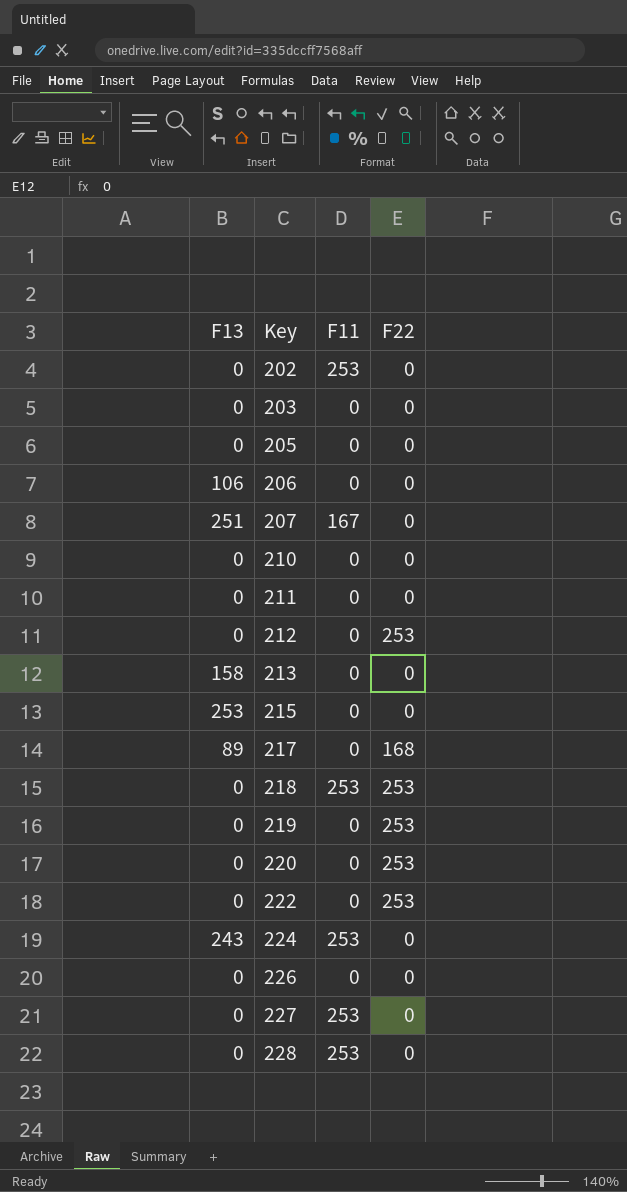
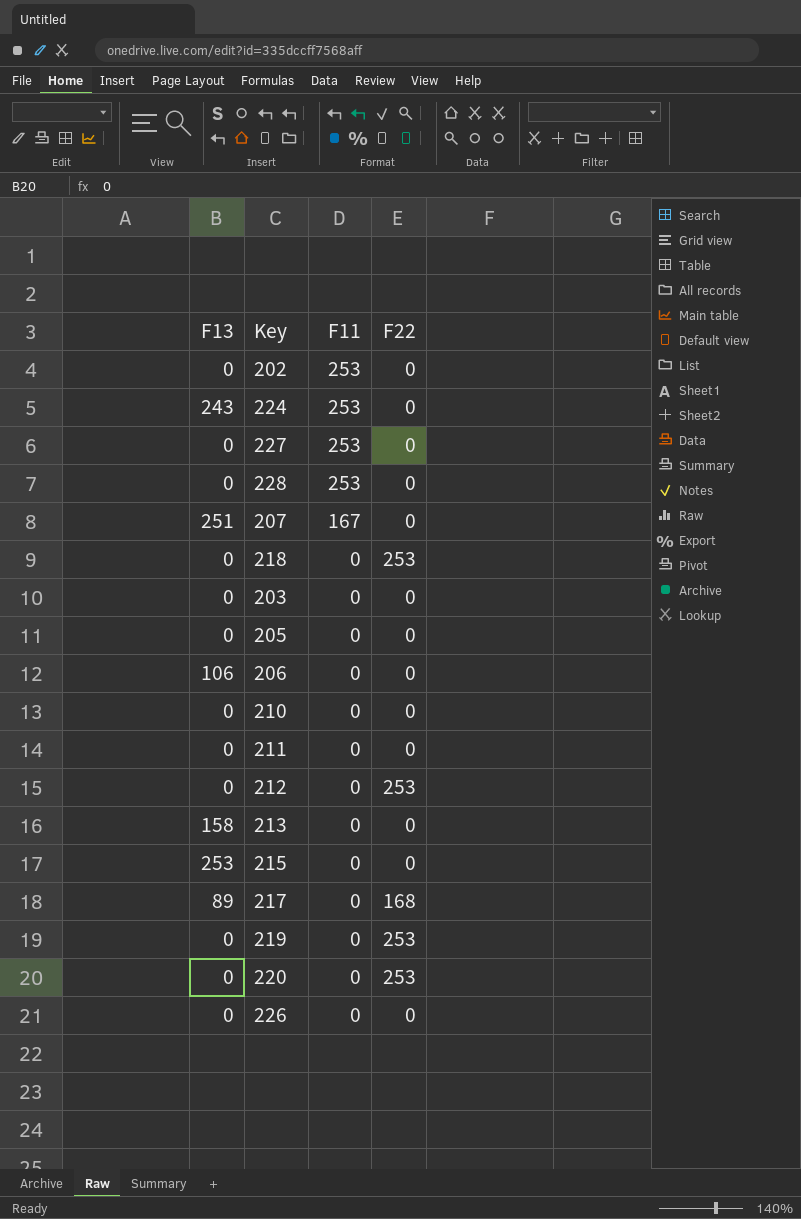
row order: Key ascending -> F11 descending
row 222: 0 | 0 | 253 -> none
218 | F11: 253 -> 0

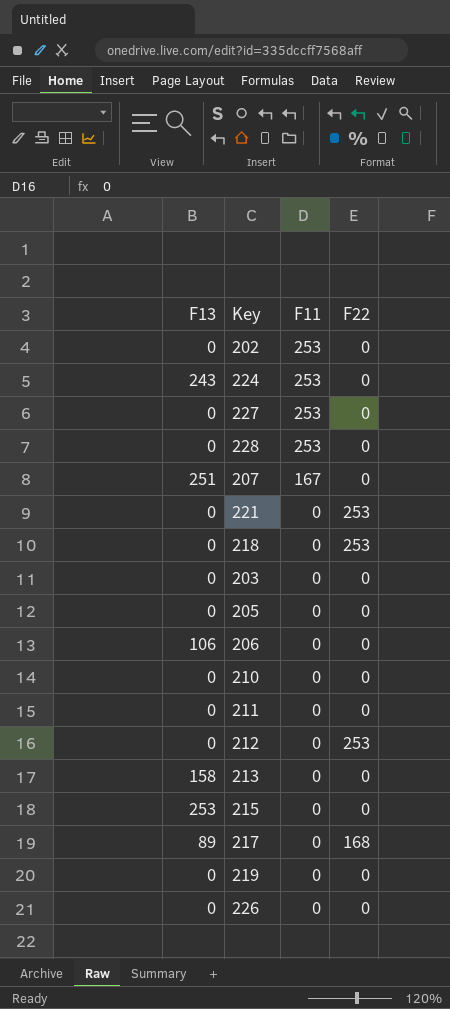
row 220: 0 | 0 | 253 -> none
row 221: none -> 0 | 0 | 253
219 | F22: 253 -> 0

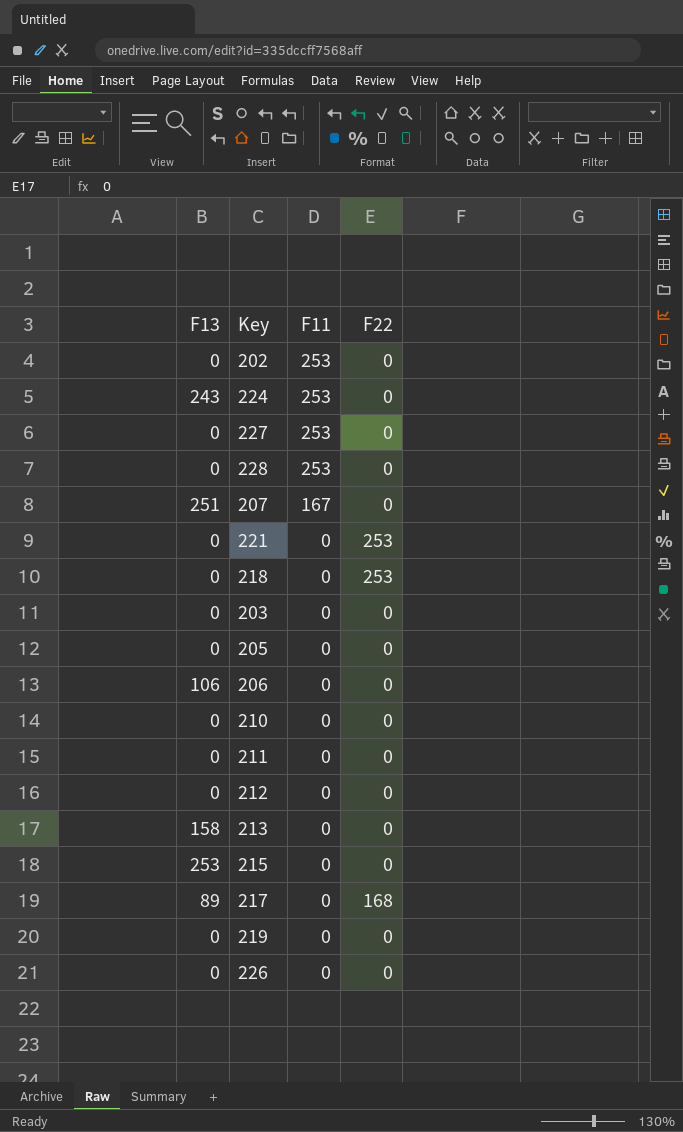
212 | F22: 253 -> 0

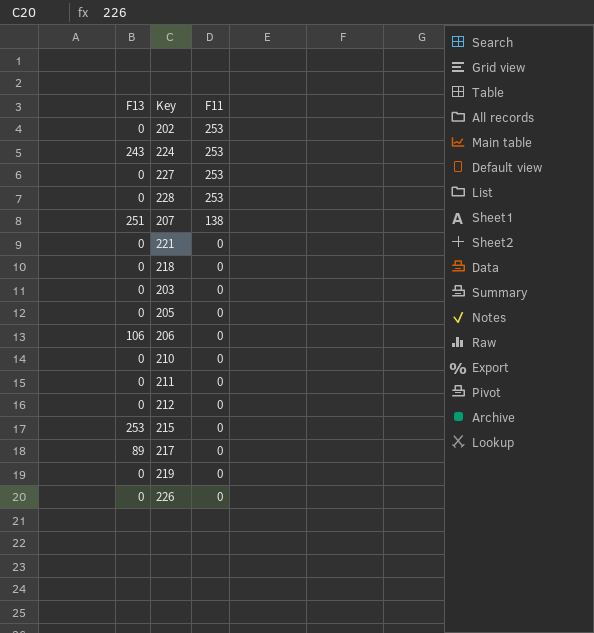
column F22 | position: 4 -> none
row 213: 158 | 0 | 0 -> none
207 | F11: 167 -> 138

